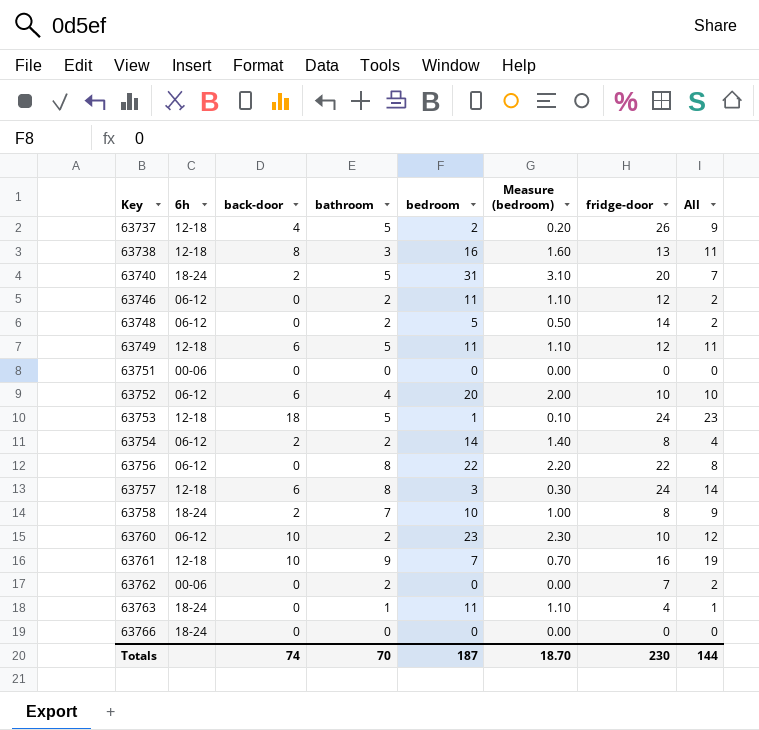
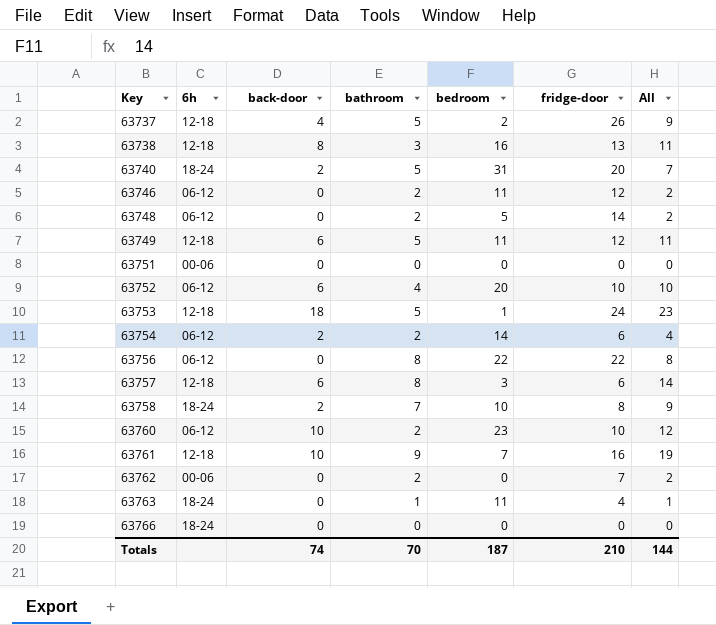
column Measure (bedroom) | formula: [bedroom] * 0.1 -> none
63754 | fridge-door: 8 -> 6
63757 | fridge-door: 24 -> 6
Totals | fridge-door: 230 -> 210

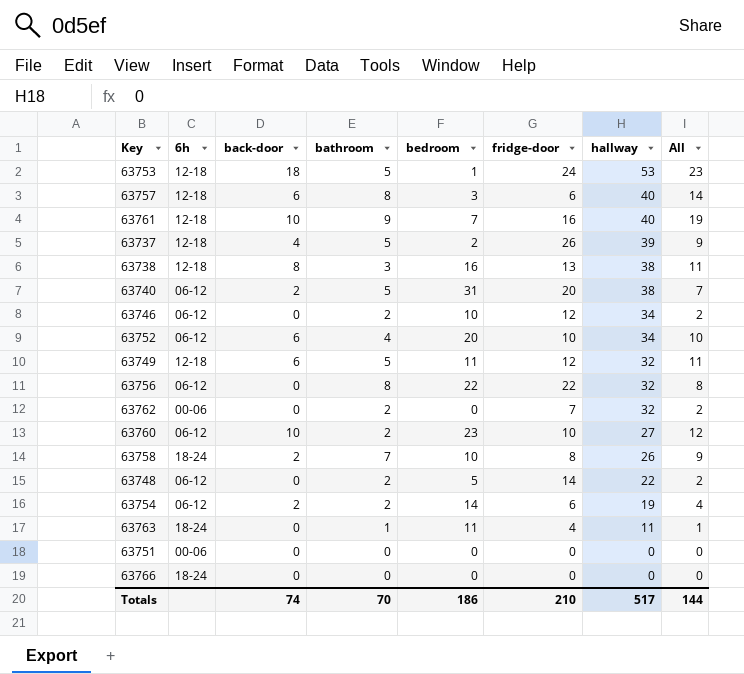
row order: Key ascending -> hallway descending
column hallway | position: none -> 7
63740 | 6h: 18-24 -> 06-12
63746 | bedroom: 11 -> 10
Totals | bedroom: 187 -> 186

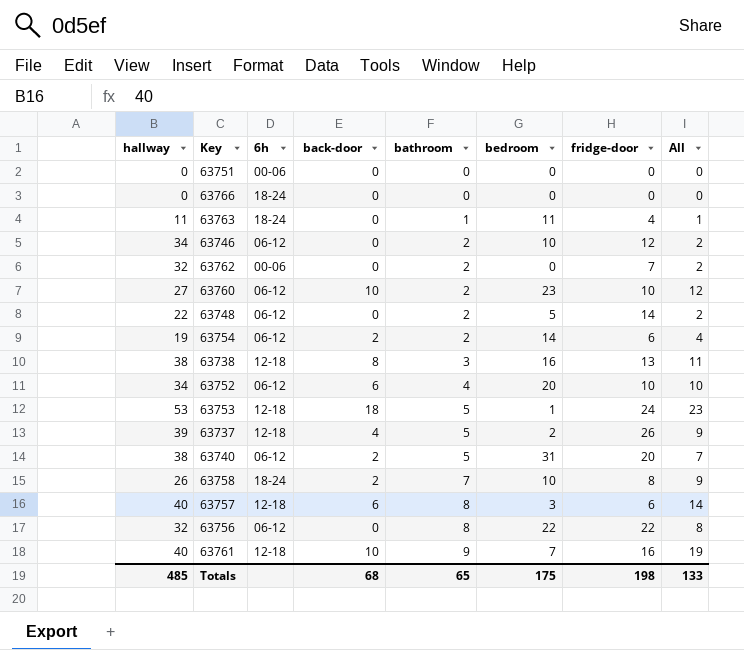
row order: hallway descending -> bathroom ascending
column hallway | position: 7 -> 1
row 63749: 12-18 | 6 | 5 | 11 | 12 | 32 | 11 -> none
Totals | hallway: 517 -> 485
Totals | back-door: 74 -> 68
Totals | bathroom: 70 -> 65
Totals | bedroom: 186 -> 175
Totals | fridge-door: 210 -> 198
Totals | All: 144 -> 133

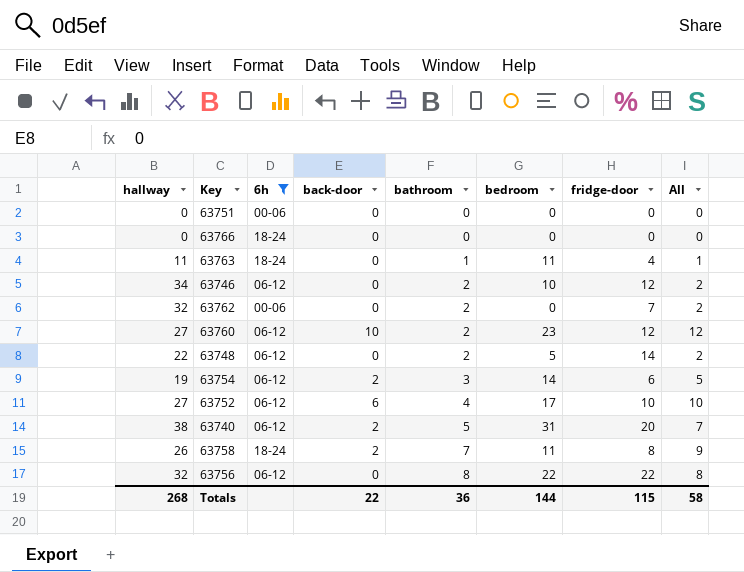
filter: none -> 6h != 12-18
63760 | fridge-door: 10 -> 12
63754 | bathroom: 2 -> 3
63754 | All: 4 -> 5
63752 | hallway: 34 -> 27
63752 | bedroom: 20 -> 17
63758 | bedroom: 10 -> 11
Totals | hallway: 485 -> 268
Totals | back-door: 68 -> 22
Totals | bathroom: 65 -> 36
Totals | bedroom: 175 -> 144
Totals | fridge-door: 198 -> 115
Totals | All: 133 -> 58

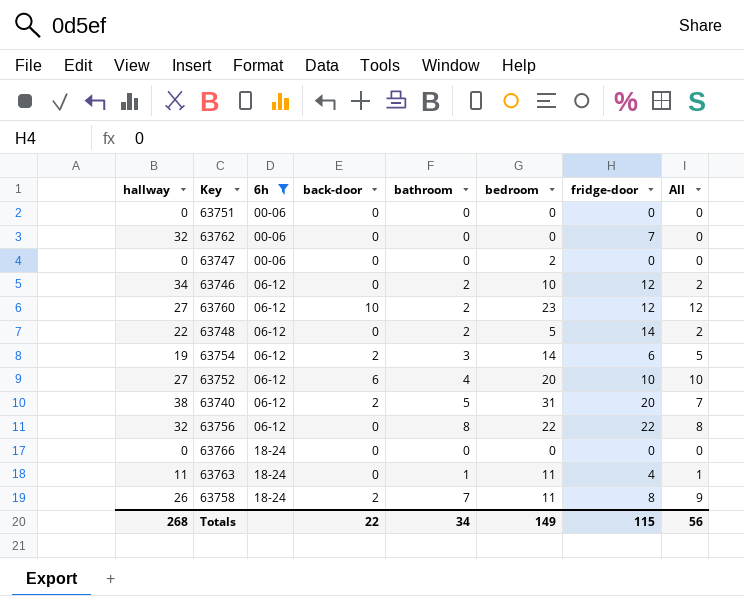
row order: bathroom ascending -> 6h ascending
63762 | bathroom: 2 -> 0
63762 | All: 2 -> 0
row 63747: none -> 0 | 00-06 | 0 | 0 | 2 | 0 | 0
63752 | bedroom: 17 -> 20
Totals | bathroom: 36 -> 34
Totals | bedroom: 144 -> 149
Totals | All: 58 -> 56

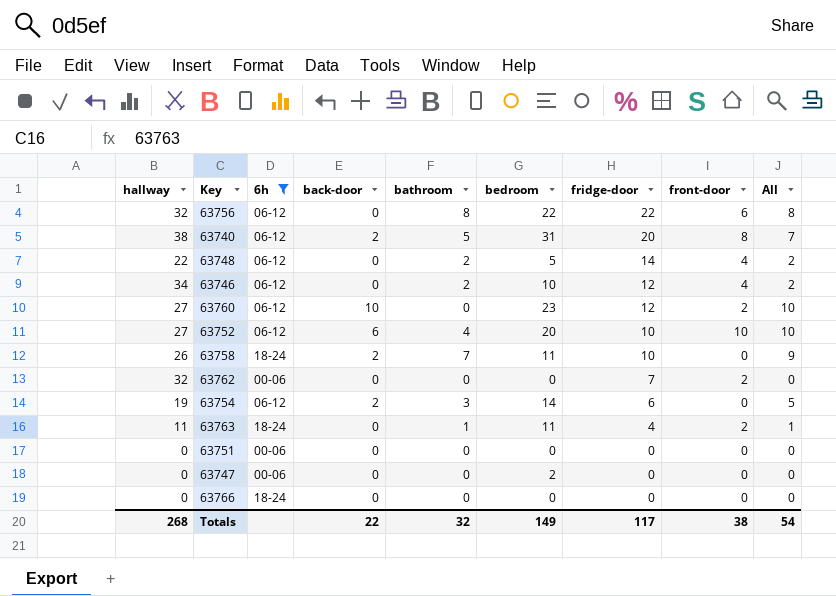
row order: 6h ascending -> fridge-door descending
column front-door | position: none -> 8
63760 | bathroom: 2 -> 0
63760 | All: 12 -> 10
63758 | fridge-door: 8 -> 10
Totals | bathroom: 34 -> 32
Totals | fridge-door: 115 -> 117
Totals | All: 56 -> 54

